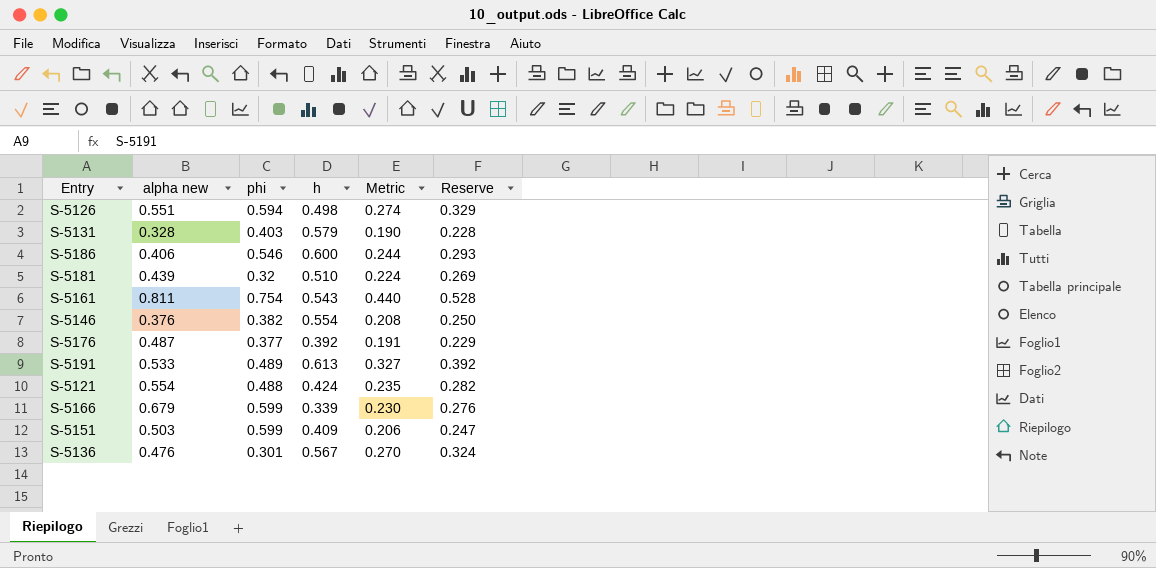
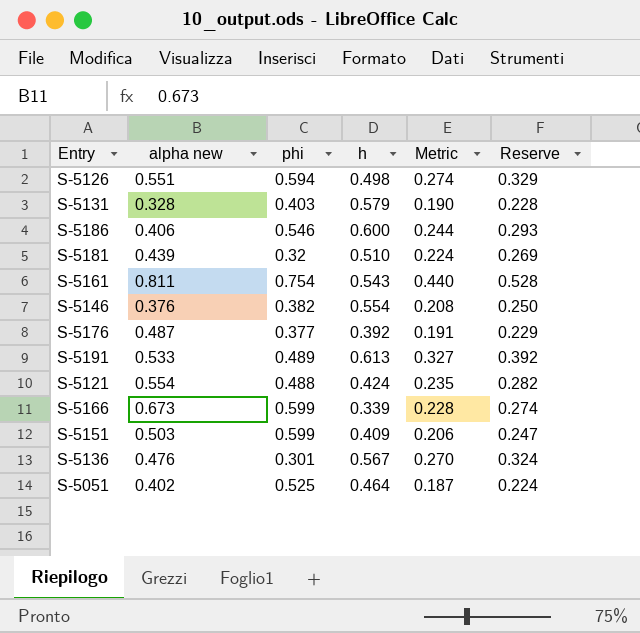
S-5166 | alpha new: 0.679 -> 0.673
S-5166 | Metric: 0.230 -> 0.228
S-5166 | Reserve: 0.276 -> 0.274
row S-5051: none -> 0.402 | 0.525 | 0.464 | 0.187 | 0.224

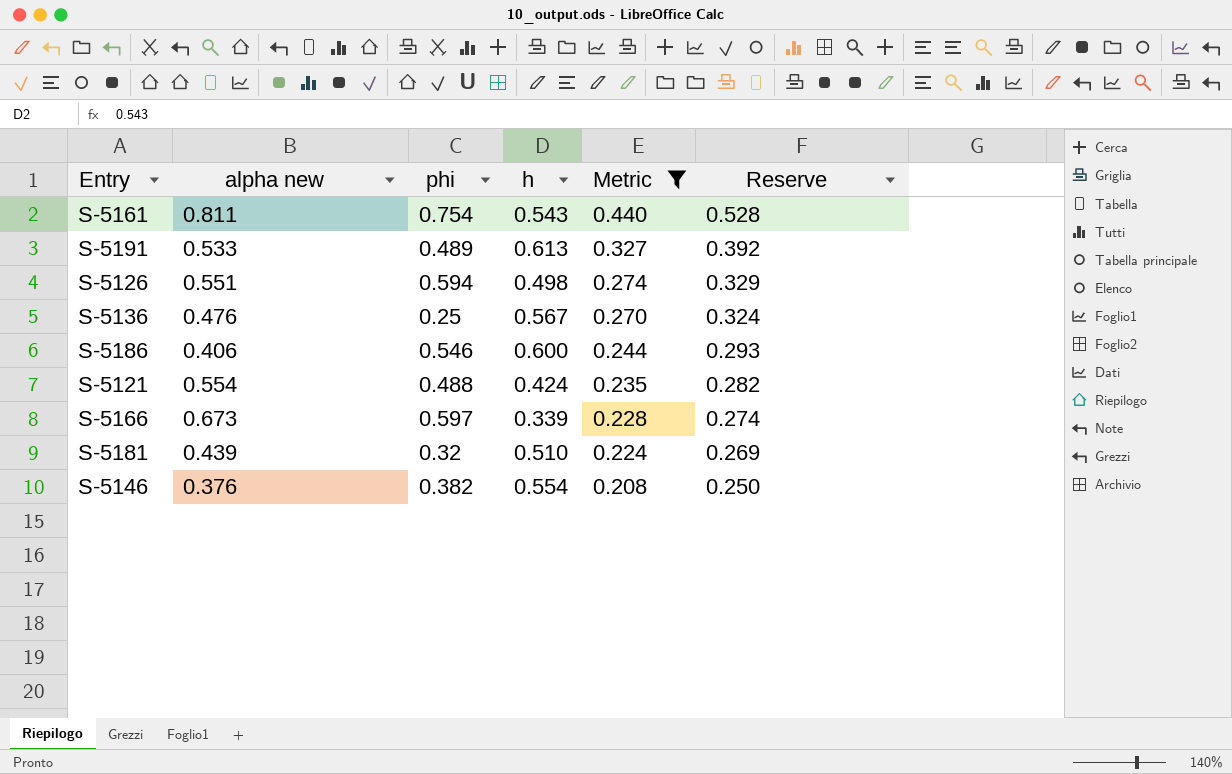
filter: none -> Metric >= 0.208
row order: none -> Metric descending
S-5136 | phi: 0.301 -> 0.25
S-5166 | phi: 0.599 -> 0.597

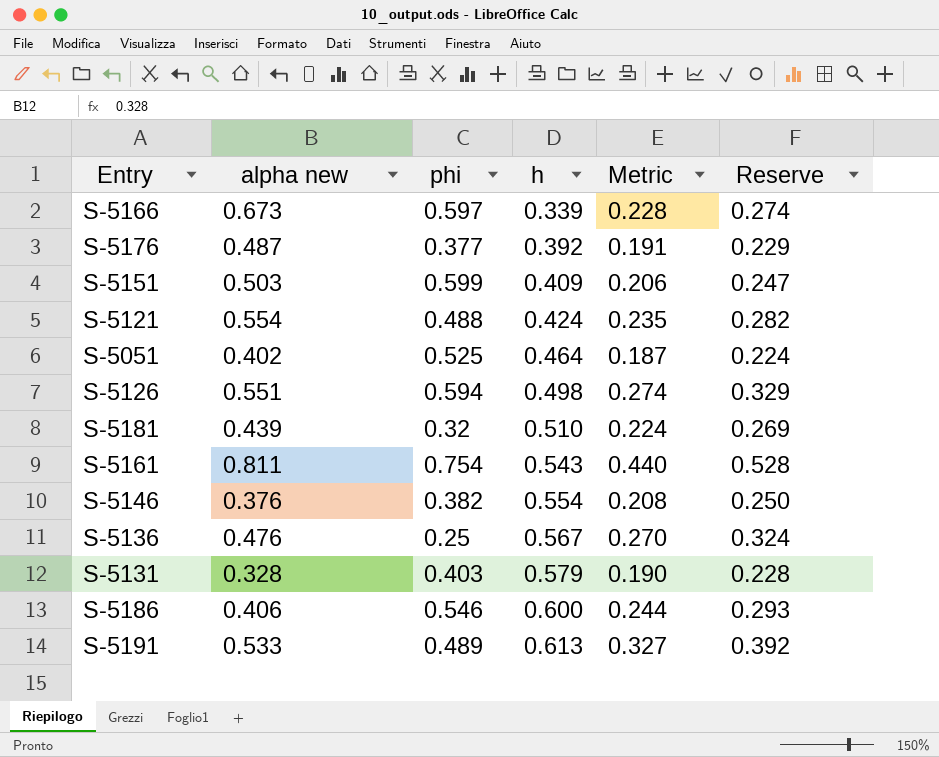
filter: Metric >= 0.208 -> none
row order: Metric descending -> h ascending

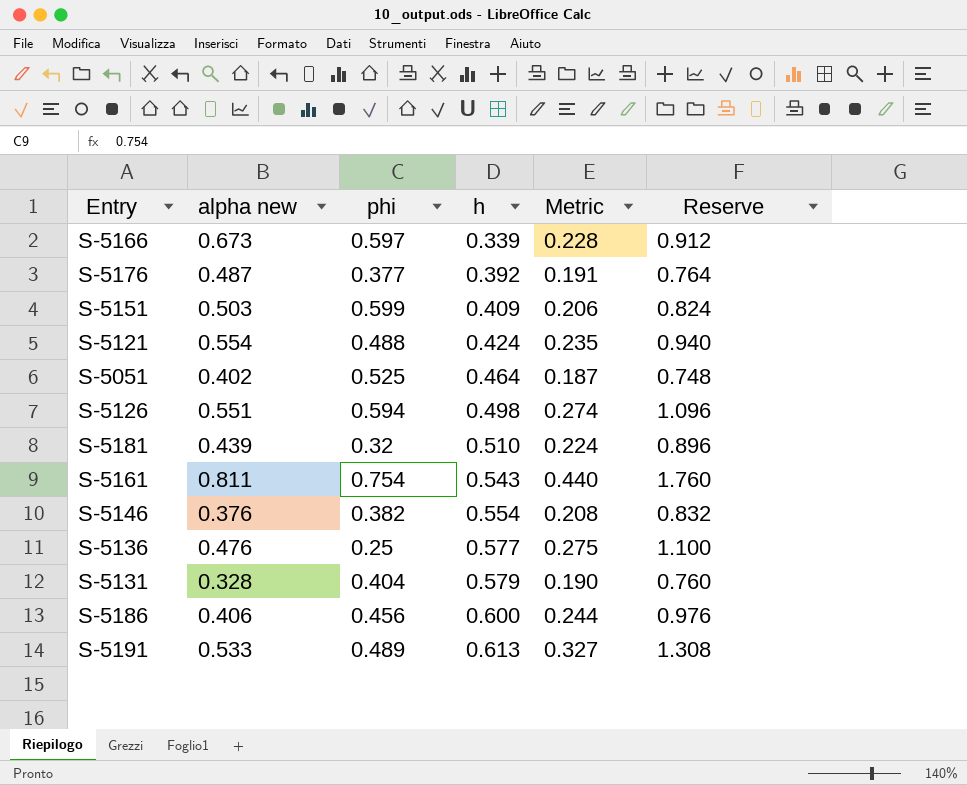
column Reserve | formula: [Metric] * 1.2 -> [Metric] * 4
S-5136 | h: 0.567 -> 0.577
S-5136 | Metric: 0.270 -> 0.275
S-5131 | phi: 0.403 -> 0.404
S-5186 | phi: 0.546 -> 0.456

